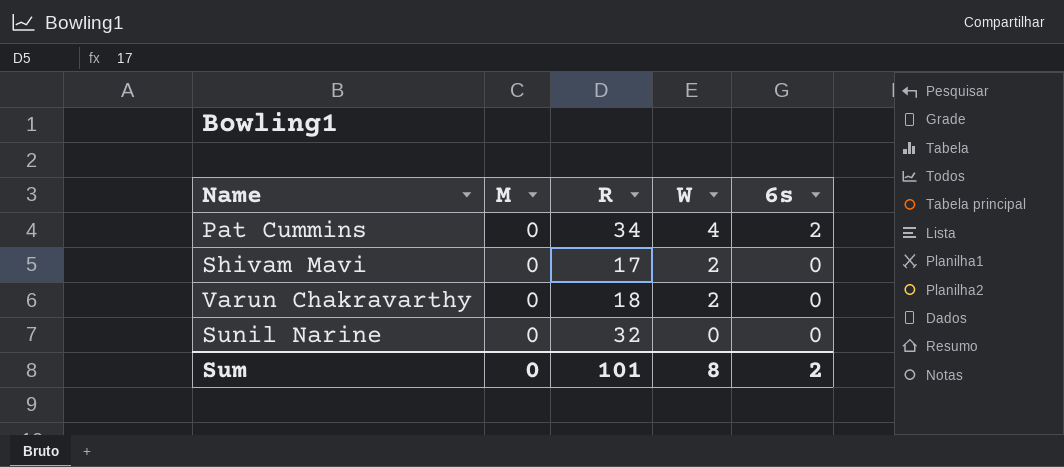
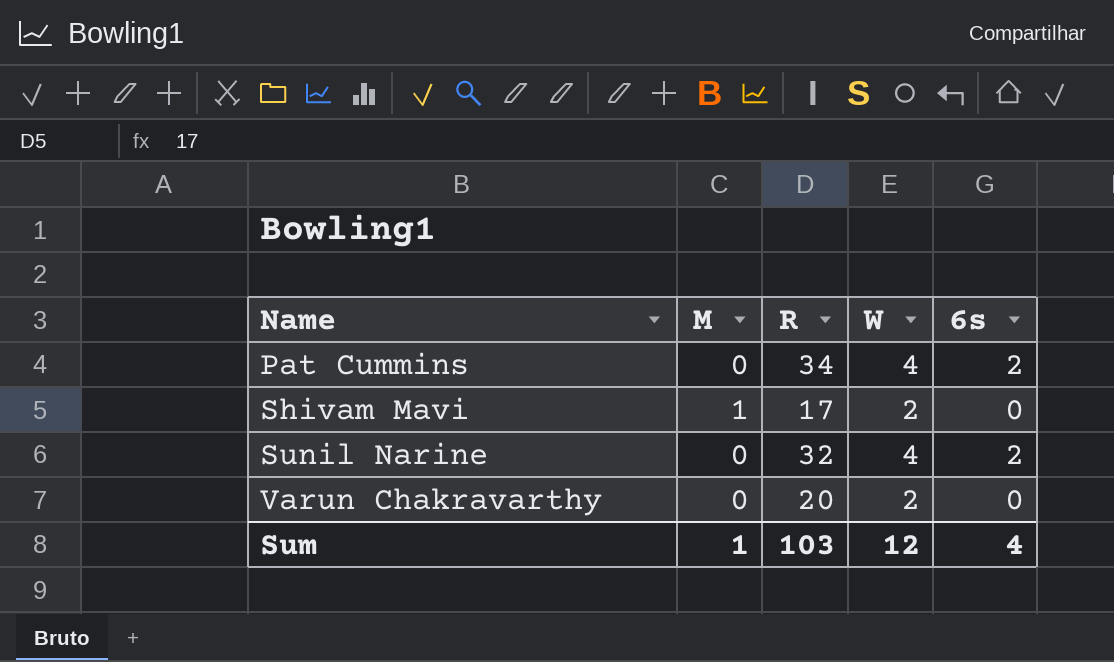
row order: W descending -> Name ascending
Shivam Mavi | M: 0 -> 1
Sunil Narine | W: 0 -> 4
Sunil Narine | 6s: 0 -> 2
Varun Chakravarthy | R: 18 -> 20
Sum | M: 0 -> 1
Sum | R: 101 -> 103
Sum | W: 8 -> 12
Sum | 6s: 2 -> 4

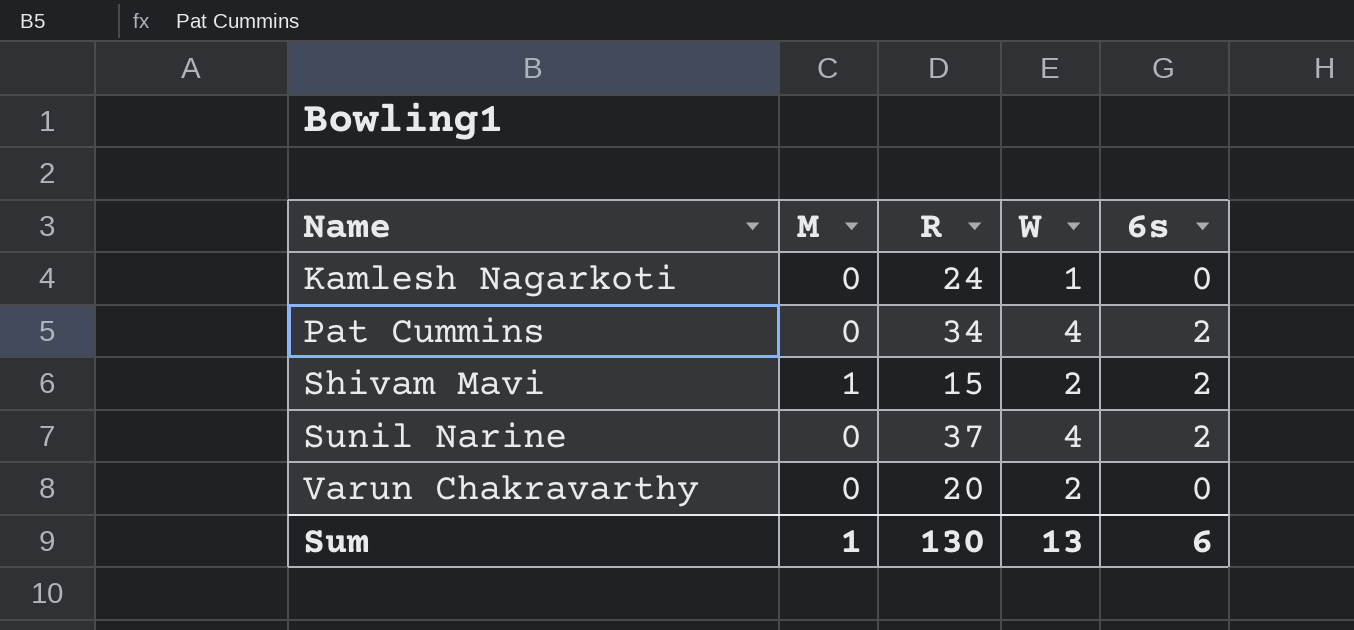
row Kamlesh Nagarkoti: none -> 0 | 24 | 1 | 0
Shivam Mavi | R: 17 -> 15
Shivam Mavi | 6s: 0 -> 2
Sunil Narine | R: 32 -> 37
Sum | R: 103 -> 130
Sum | W: 12 -> 13
Sum | 6s: 4 -> 6

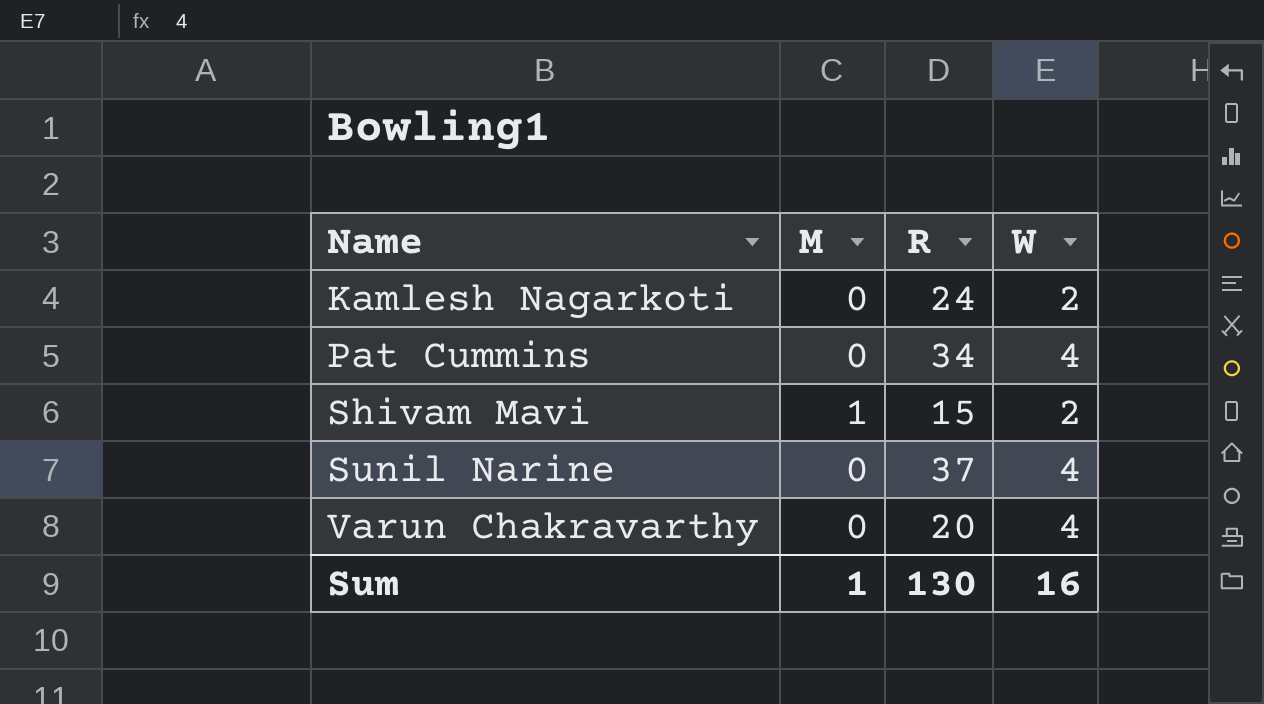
column 6s | position: 5 -> none
Kamlesh Nagarkoti | W: 1 -> 2
Varun Chakravarthy | W: 2 -> 4
Sum | W: 13 -> 16

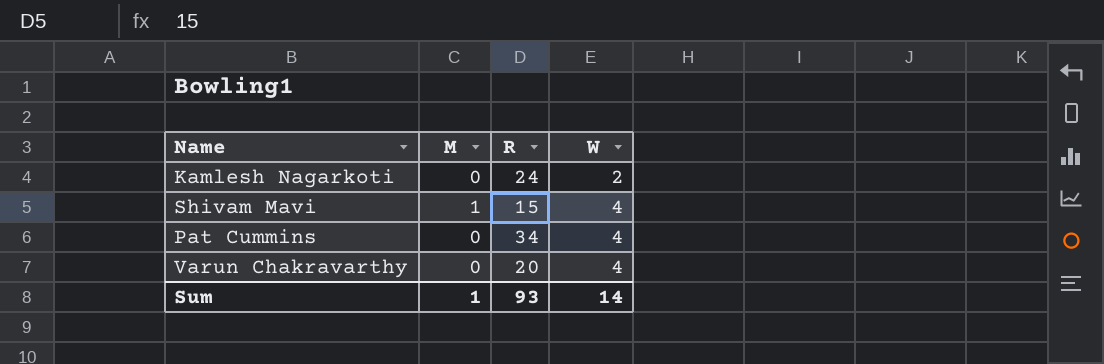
row order: Name ascending -> W ascending
row Sunil Narine: 0 | 37 | 4 -> none
Shivam Mavi | W: 2 -> 4
Sum | R: 130 -> 93
Sum | W: 16 -> 14

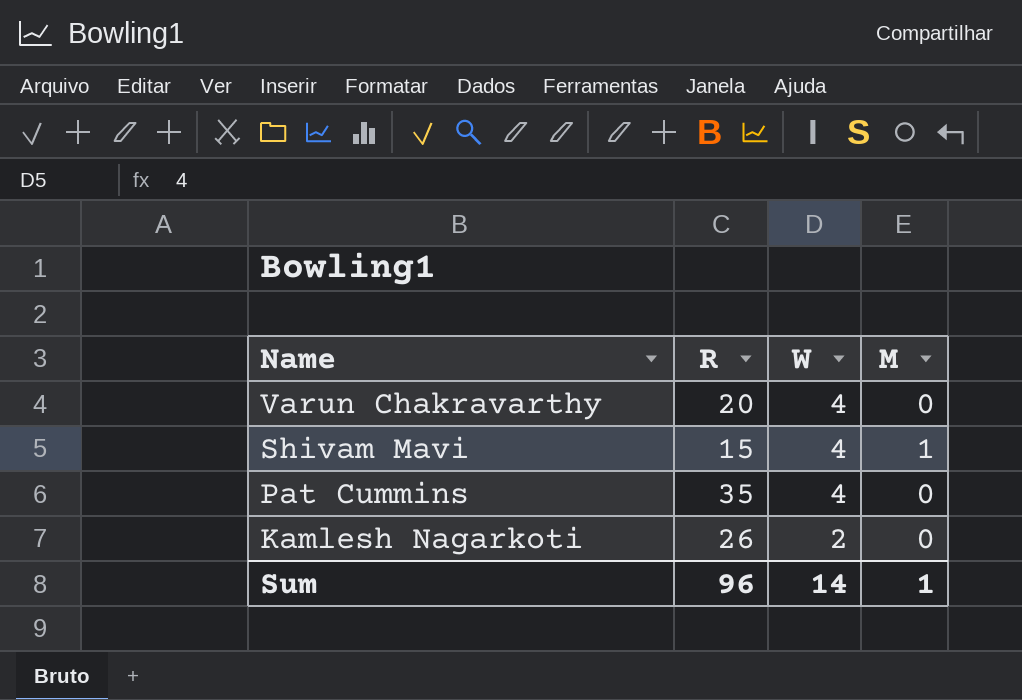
row order: W ascending -> Name descending
column M | position: 2 -> 4
Pat Cummins | R: 34 -> 35
Kamlesh Nagarkoti | R: 24 -> 26
Sum | R: 93 -> 96

